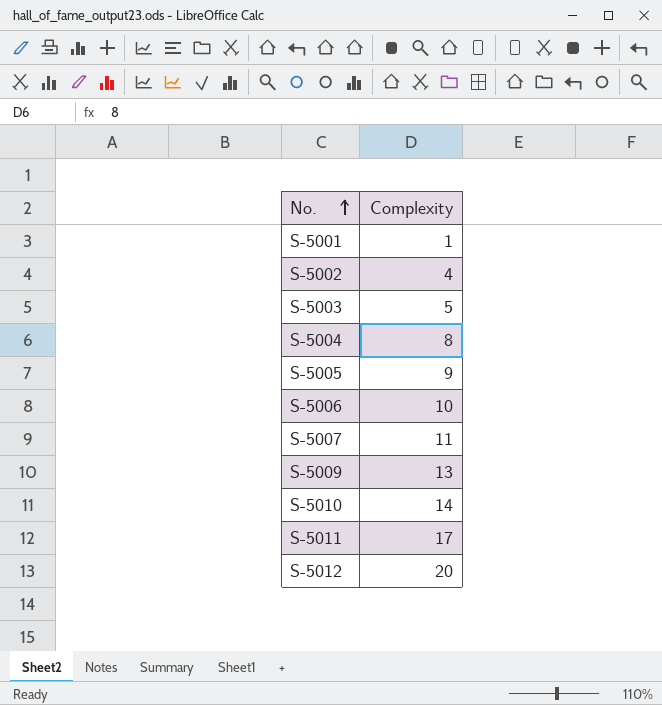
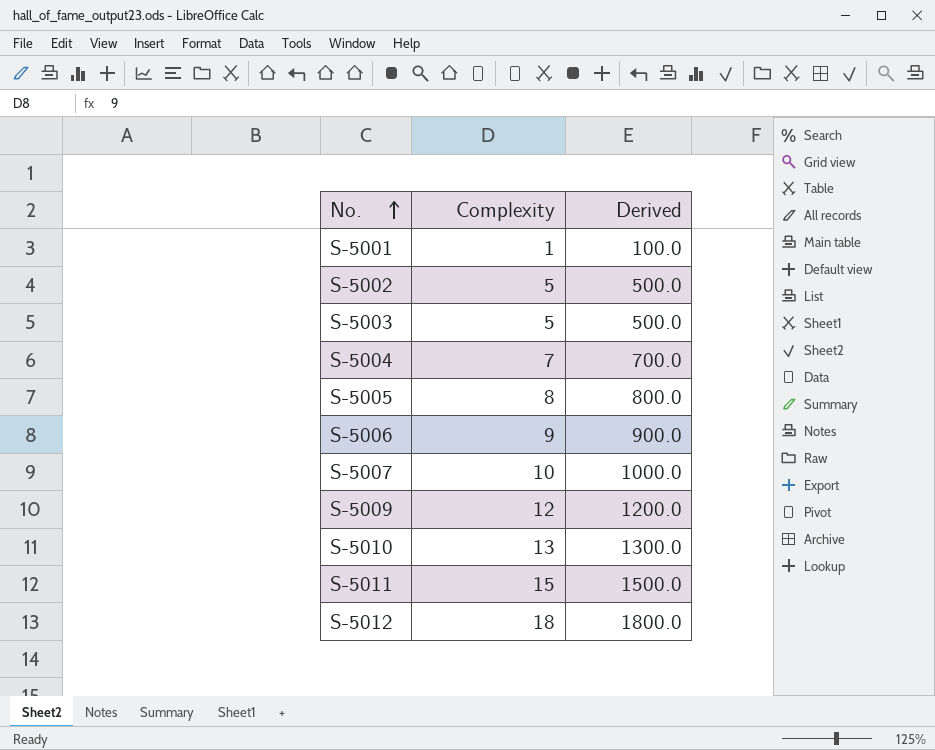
column Derived | formula: none -> [Complexity] * 100
S-5002 | Complexity: 4 -> 5
S-5004 | Complexity: 8 -> 7
S-5005 | Complexity: 9 -> 8
S-5006 | Complexity: 10 -> 9
S-5007 | Complexity: 11 -> 10
S-5009 | Complexity: 13 -> 12
S-5010 | Complexity: 14 -> 13
S-5011 | Complexity: 17 -> 15
S-5012 | Complexity: 20 -> 18

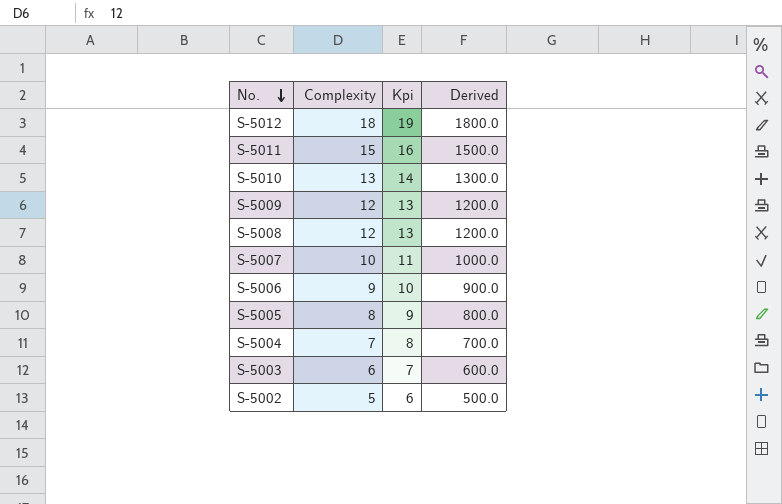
row order: No. ascending -> No. descending
column Kpi | formula: none -> [Complexity] + 1
row S-5001: 1 | 100.0 -> none
row S-5008: none -> 12 | 13 | 1200.0
S-5003 | Complexity: 5 -> 6
S-5003 | Derived: 500.0 -> 600.0

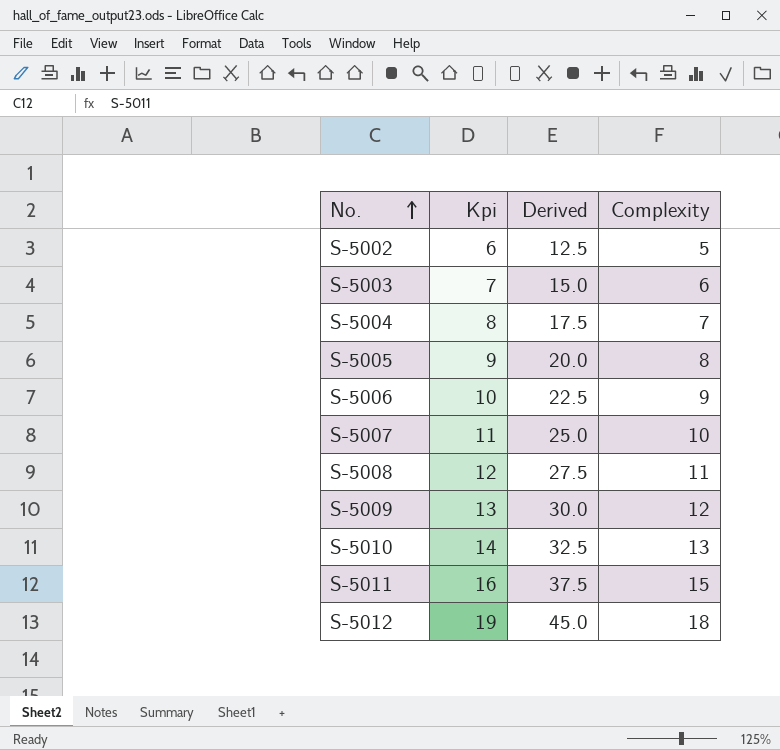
row order: No. descending -> No. ascending
column Derived | formula: [Complexity] * 100 -> [Complexity] * 2.5
column Complexity | position: 2 -> 4
S-5008 | Kpi: 13 -> 12
S-5008 | Complexity: 12 -> 11

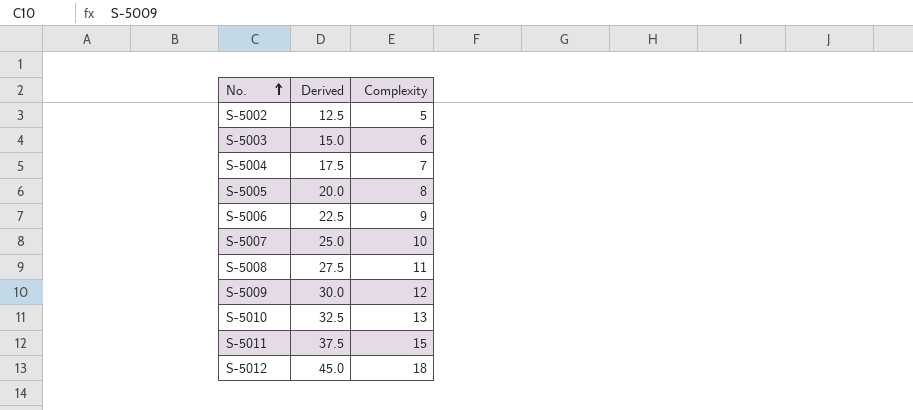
column Kpi | formula: [Complexity] + 1 -> none

